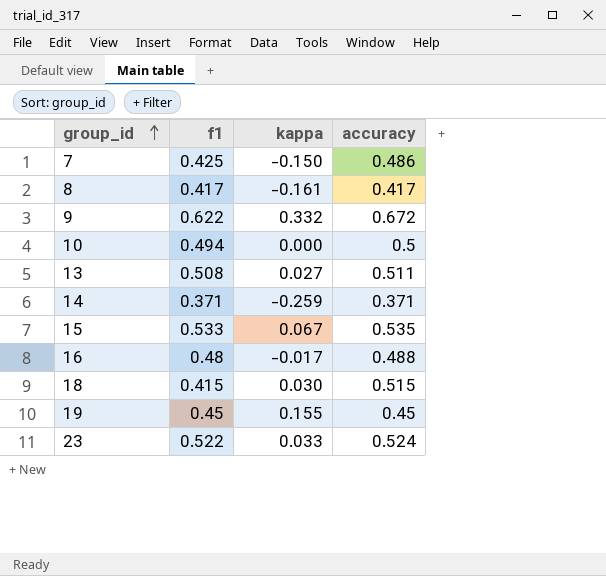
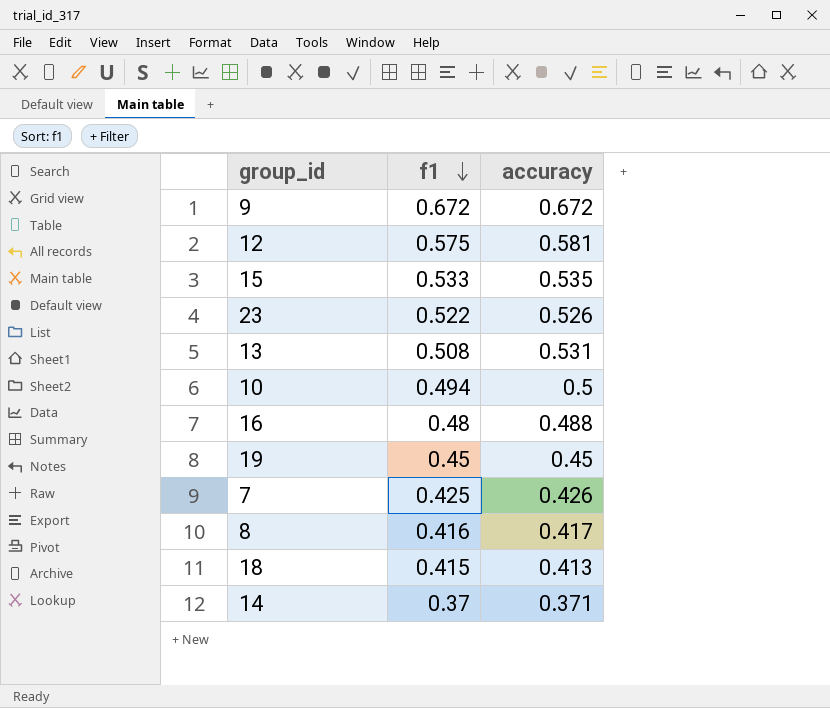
row order: group_id ascending -> f1 descending
column kappa | position: 3 -> none
9 | f1: 0.622 -> 0.672
row 12: none -> 0.575 | 0.581
23 | accuracy: 0.524 -> 0.526
13 | accuracy: 0.511 -> 0.531
7 | accuracy: 0.486 -> 0.426
8 | f1: 0.417 -> 0.416
18 | accuracy: 0.515 -> 0.413
14 | f1: 0.371 -> 0.37

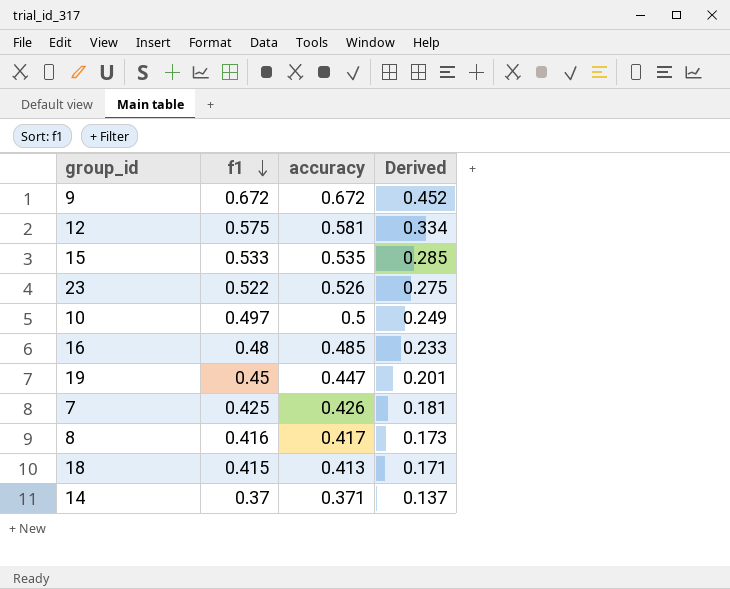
column Derived | formula: none -> [f1] * [accuracy]
row 13: 0.508 | 0.531 -> none
10 | f1: 0.494 -> 0.497
16 | accuracy: 0.488 -> 0.485
19 | accuracy: 0.45 -> 0.447

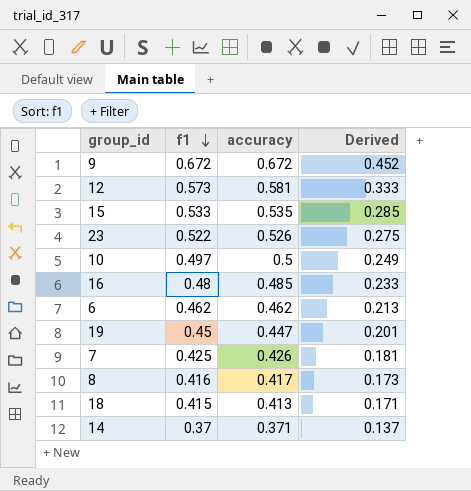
12 | f1: 0.575 -> 0.573
12 | Derived: 0.334 -> 0.333
row 6: none -> 0.462 | 0.462 | 0.213

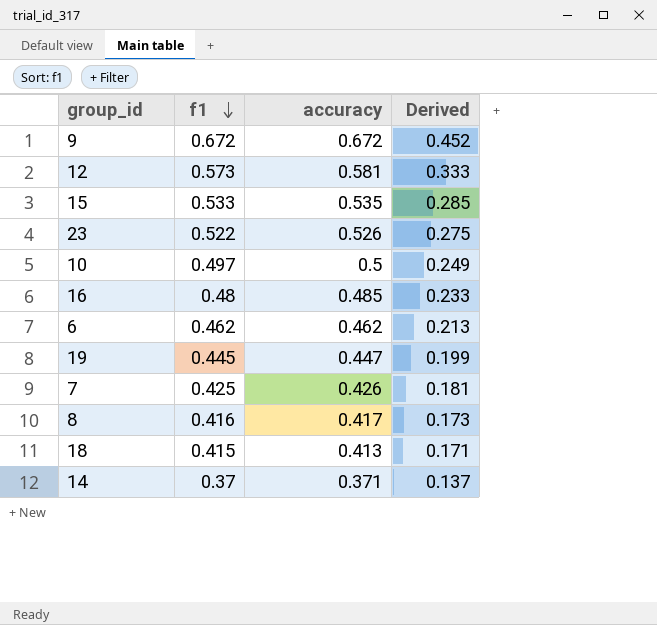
19 | f1: 0.45 -> 0.445
19 | Derived: 0.201 -> 0.199

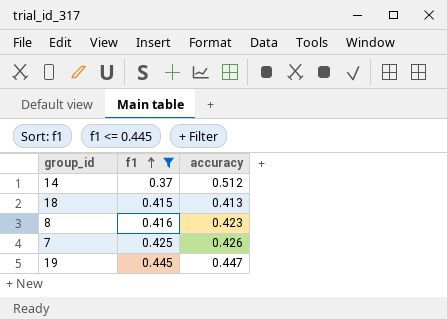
filter: none -> f1 <= 0.445
row order: f1 descending -> f1 ascending
column Derived | formula: [f1] * [accuracy] -> none
14 | accuracy: 0.371 -> 0.512
8 | accuracy: 0.417 -> 0.423

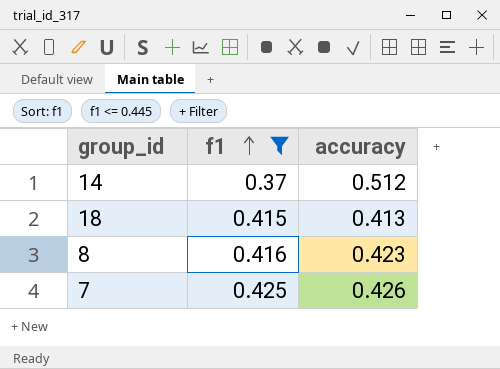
row 19: 0.445 | 0.447 -> none

